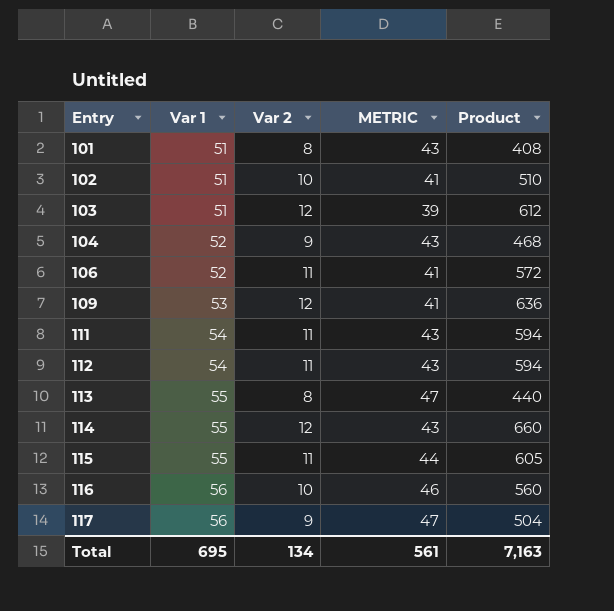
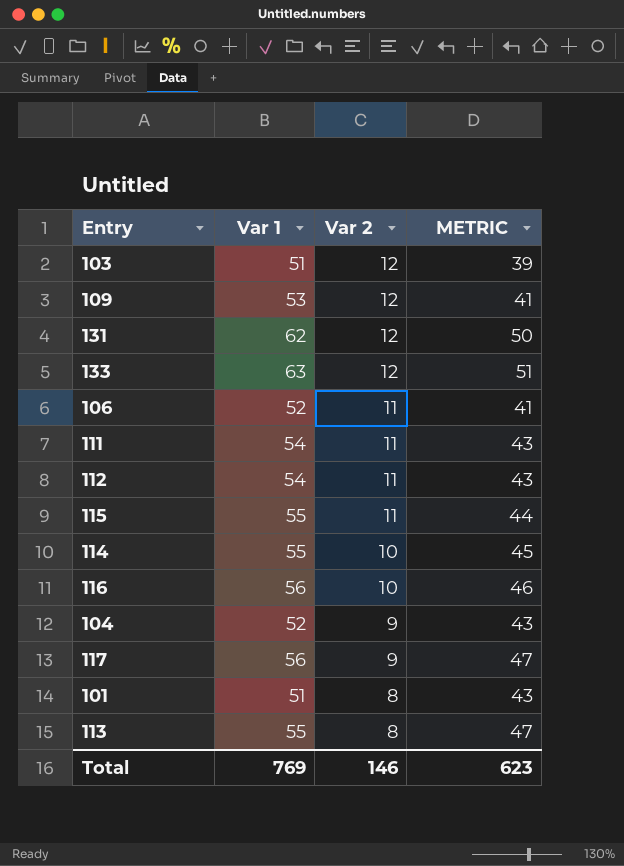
row order: Entry ascending -> Var 2 descending
column Product | formula: [Var 1] * [Var 2] -> none
row 102: 51 | 10 | 41 | 510 -> none
row 131: none -> 62 | 12 | 50
row 133: none -> 63 | 12 | 51
114 | Var 2: 12 -> 10
114 | METRIC: 43 -> 45
Total | Var 1: 695 -> 769
Total | Var 2: 134 -> 146
Total | METRIC: 561 -> 623

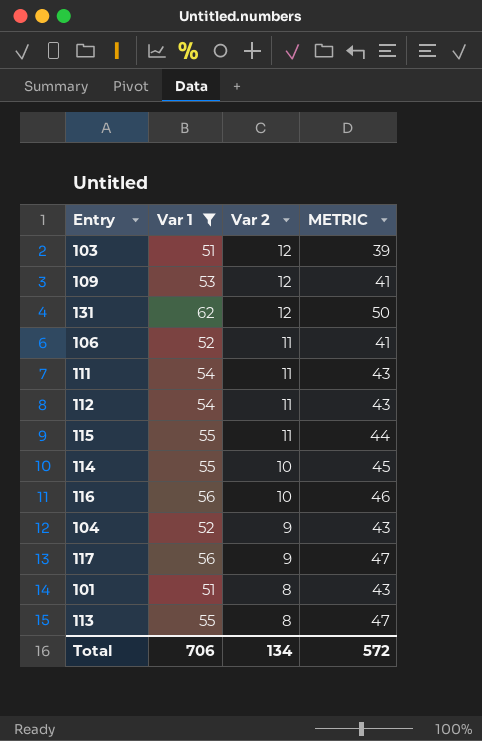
filter: none -> Var 1 != 63
Total | Var 1: 769 -> 706
Total | Var 2: 146 -> 134
Total | METRIC: 623 -> 572

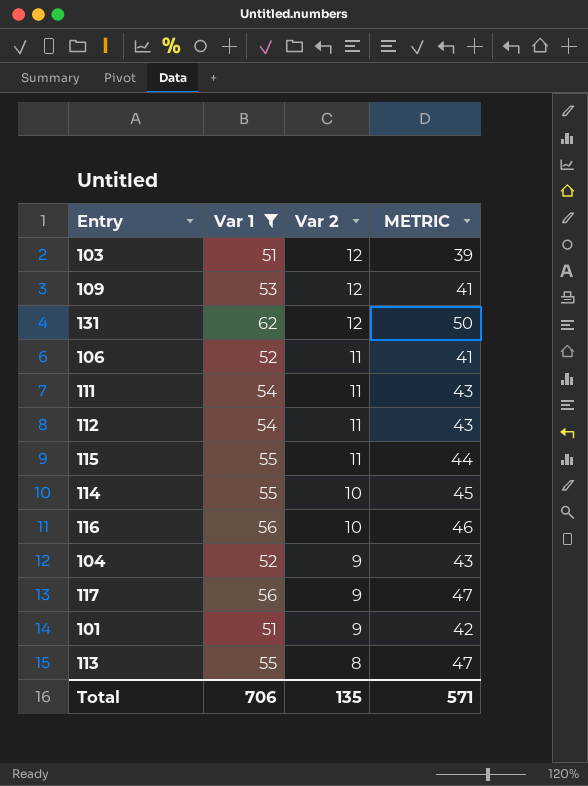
101 | Var 2: 8 -> 9
101 | METRIC: 43 -> 42
Total | Var 2: 134 -> 135
Total | METRIC: 572 -> 571

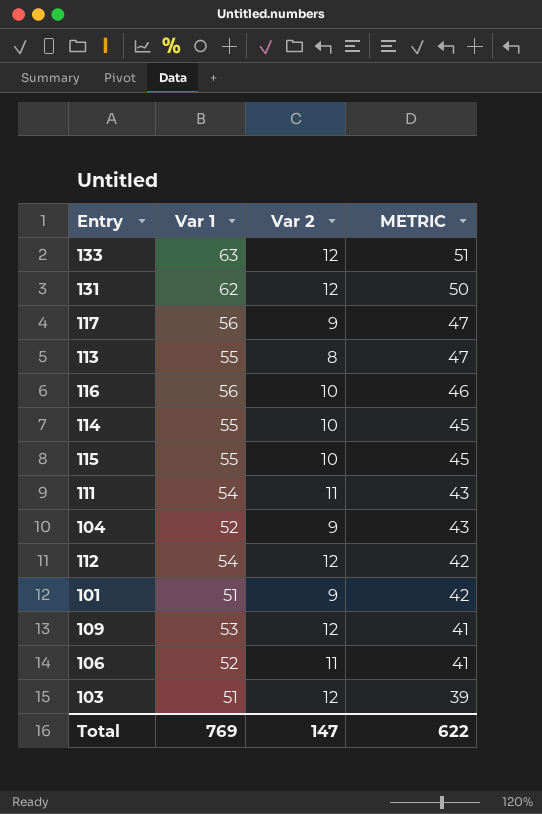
filter: Var 1 != 63 -> none
row order: Var 2 descending -> METRIC descending
115 | Var 2: 11 -> 10
115 | METRIC: 44 -> 45
112 | Var 2: 11 -> 12
112 | METRIC: 43 -> 42
Total | Var 1: 706 -> 769
Total | Var 2: 135 -> 147
Total | METRIC: 571 -> 622

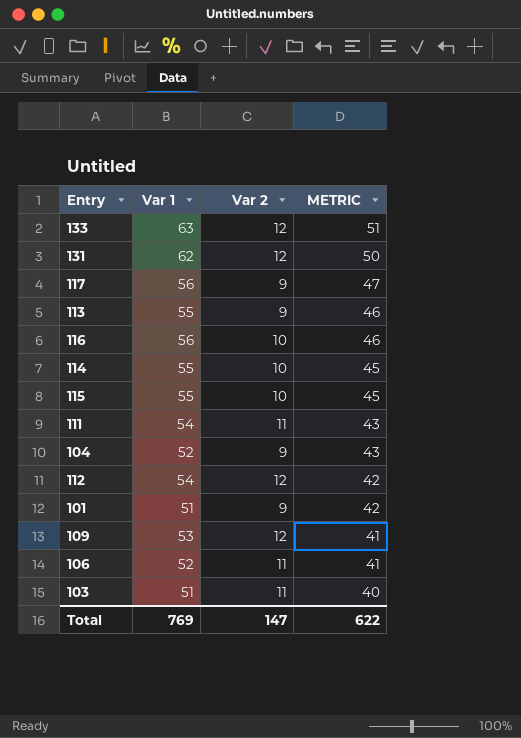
113 | Var 2: 8 -> 9
113 | METRIC: 47 -> 46
103 | Var 2: 12 -> 11
103 | METRIC: 39 -> 40

